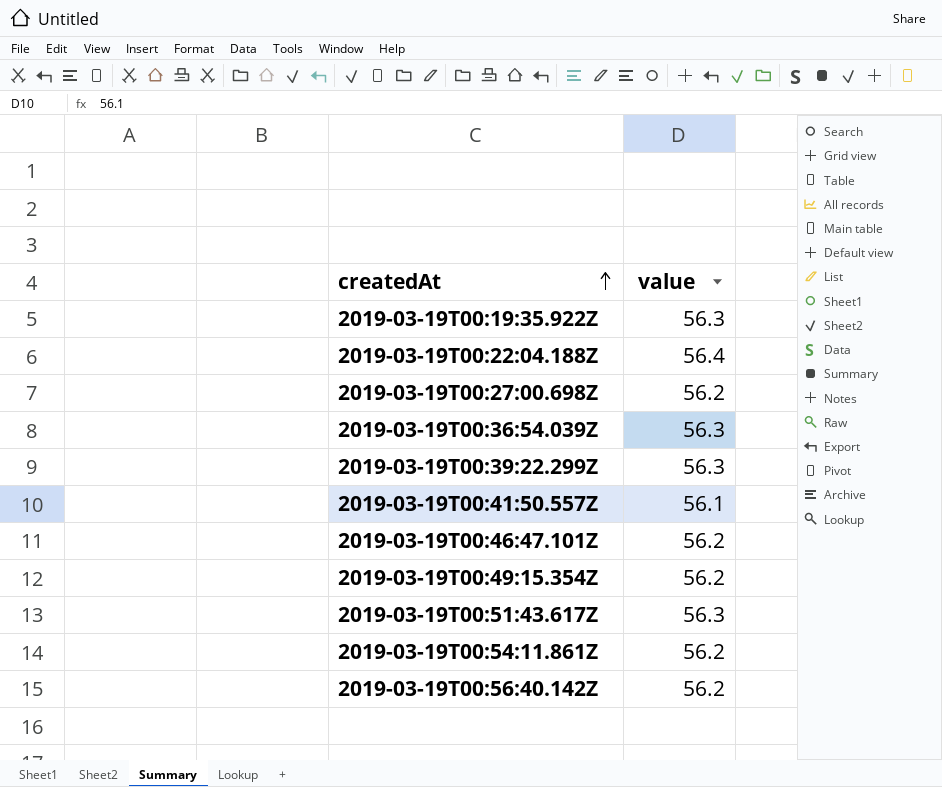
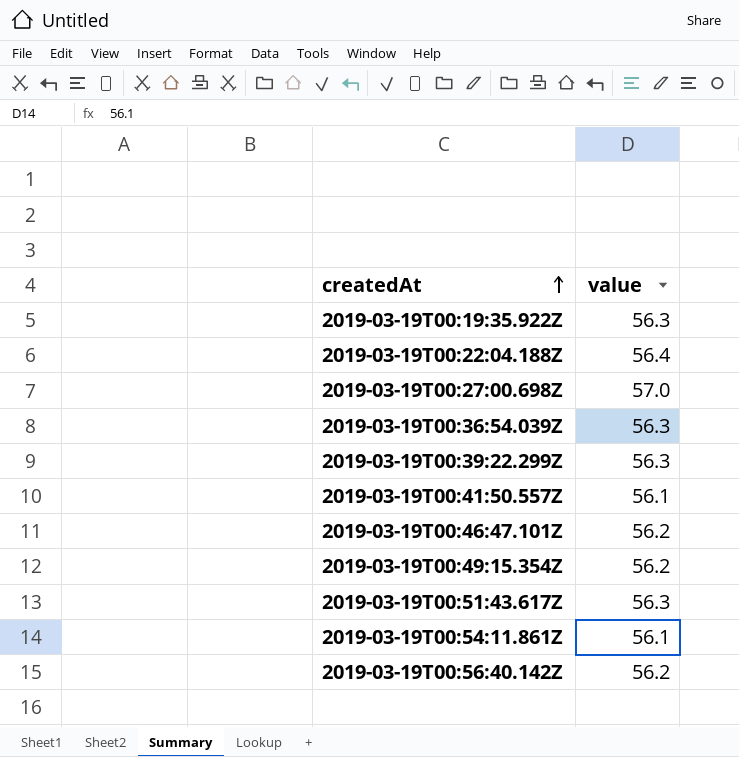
2019-03-19T00:27:00.698Z | value: 56.2 -> 57.0
2019-03-19T00:54:11.861Z | value: 56.2 -> 56.1

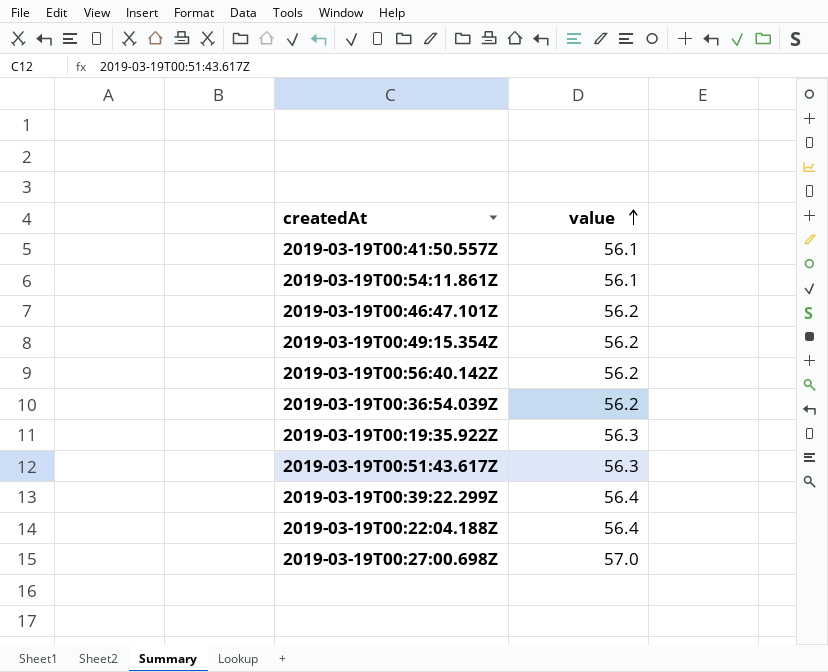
row order: createdAt ascending -> value ascending
2019-03-19T00:36:54.039Z | value: 56.3 -> 56.2
2019-03-19T00:39:22.299Z | value: 56.3 -> 56.4

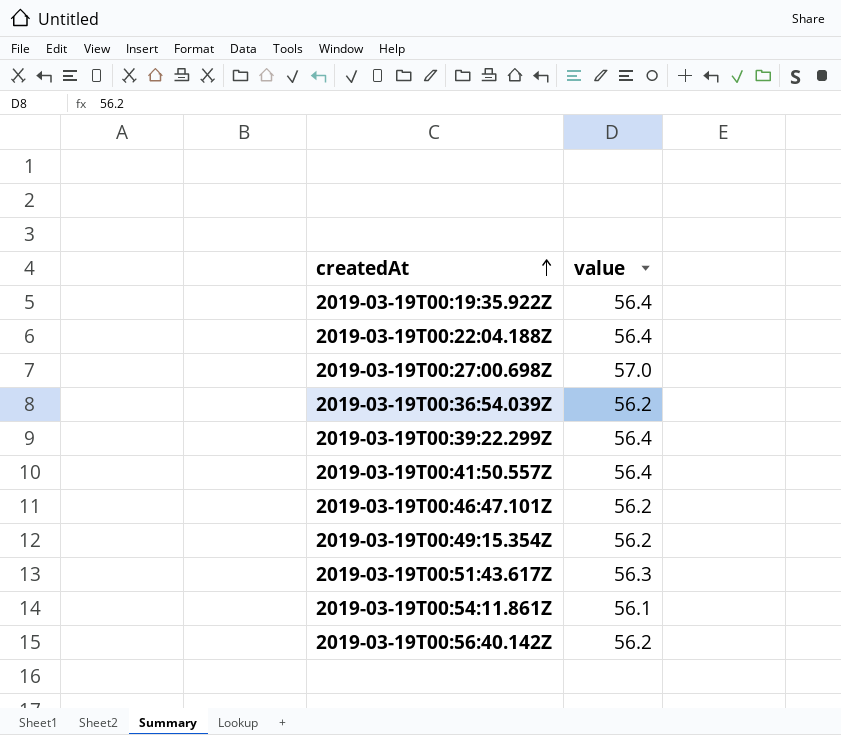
row order: value ascending -> createdAt ascending
2019-03-19T00:19:35.922Z | value: 56.3 -> 56.4
2019-03-19T00:41:50.557Z | value: 56.1 -> 56.4

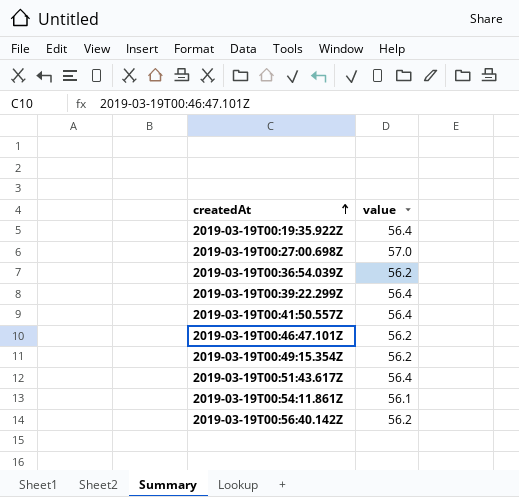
row 2019-03-19T00:22:04.188Z: 56.4 -> none
2019-03-19T00:51:43.617Z | value: 56.3 -> 56.4

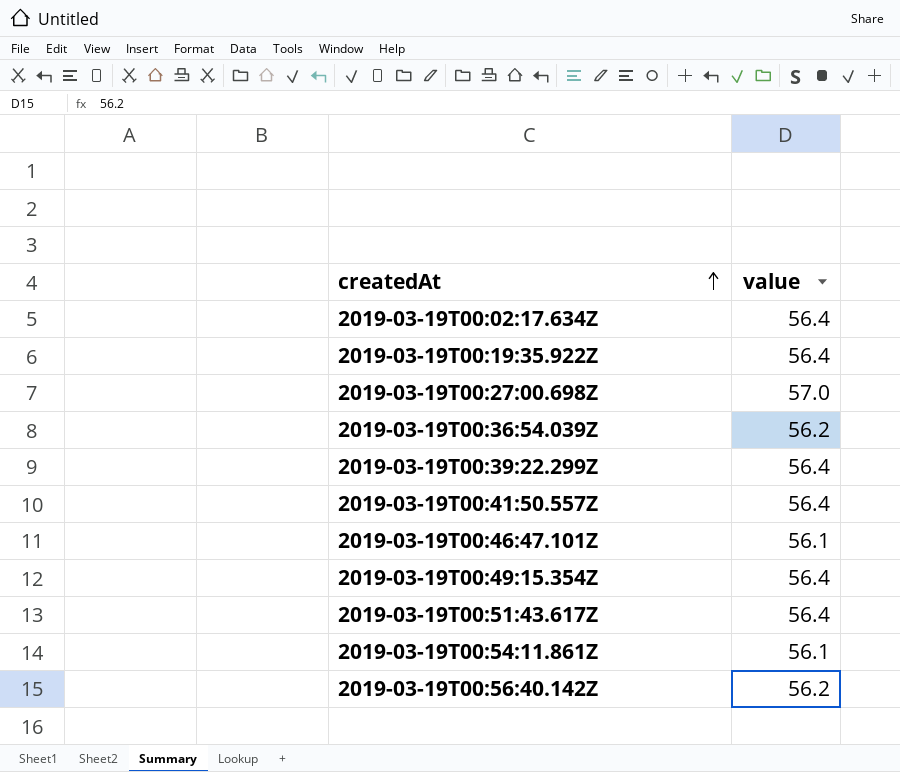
row 2019-03-19T00:02:17.634Z: none -> 56.4
2019-03-19T00:46:47.101Z | value: 56.2 -> 56.1
2019-03-19T00:49:15.354Z | value: 56.2 -> 56.4

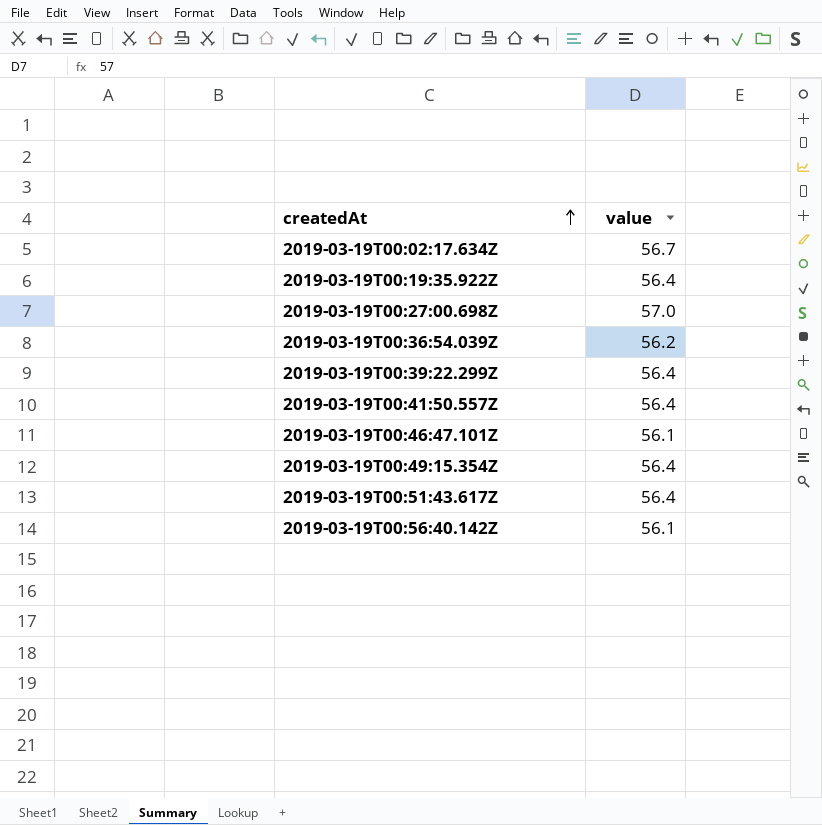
row 2019-03-19T00:54:11.861Z: 56.1 -> none
2019-03-19T00:02:17.634Z | value: 56.4 -> 56.7
2019-03-19T00:56:40.142Z | value: 56.2 -> 56.1

